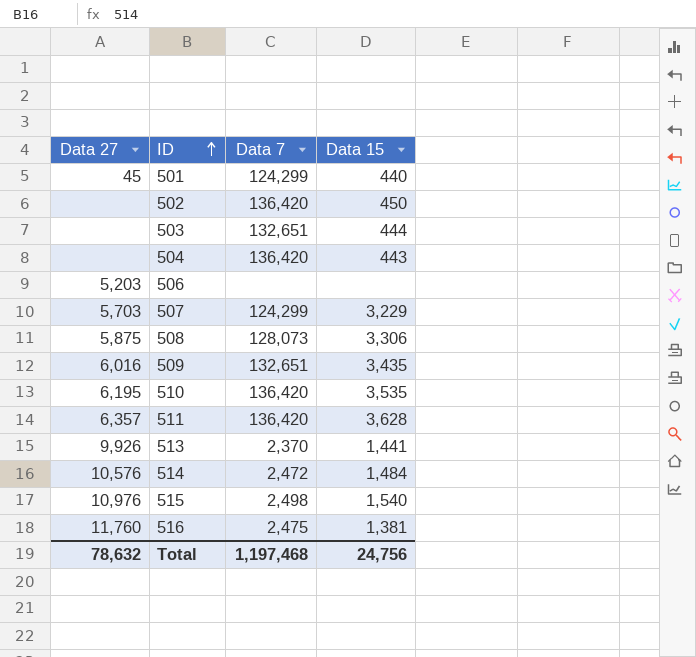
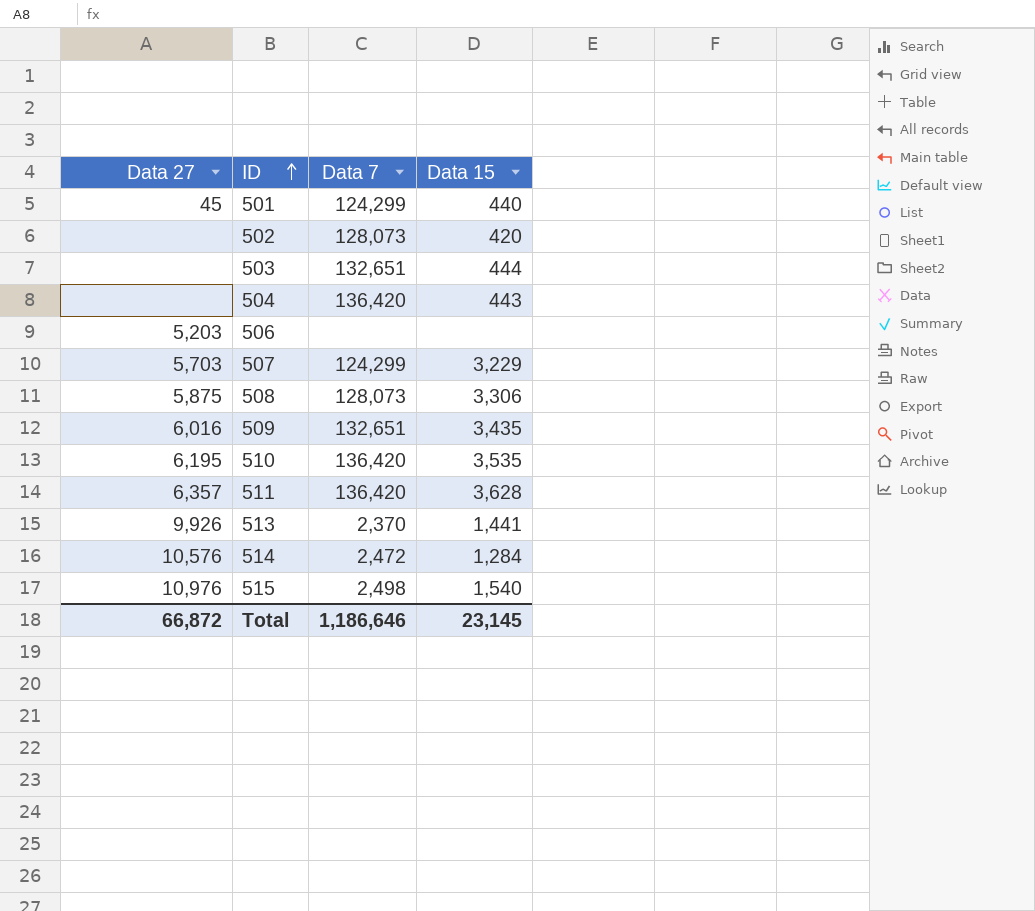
row 516: 11,760 | 2,475 | 1,381 -> none
502 | Data 7: 136,420 -> 128,073
502 | Data 15: 450 -> 420
514 | Data 15: 1,484 -> 1,284
Total | Data 27: 78,632 -> 66,872
Total | Data 7: 1,197,468 -> 1,186,646
Total | Data 15: 24,756 -> 23,145

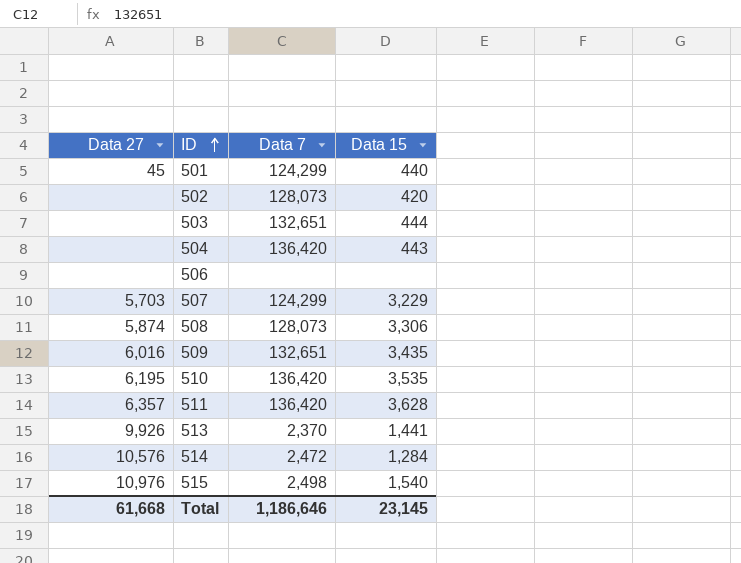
506 | Data 27: 5,203 -> none
508 | Data 27: 5,875 -> 5,874
Total | Data 27: 66,872 -> 61,668

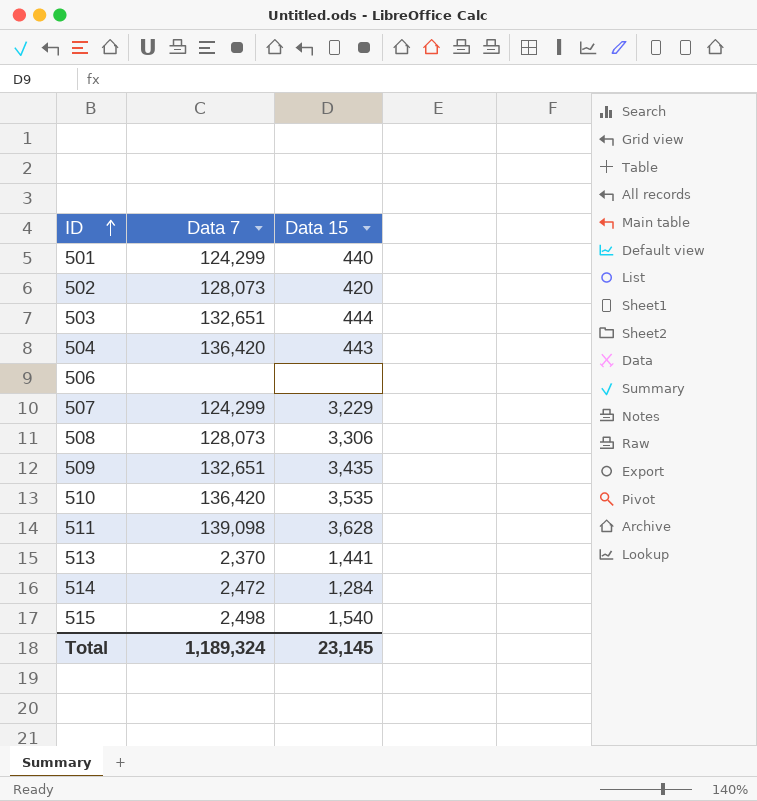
column Data 27 | position: 1 -> none
511 | Data 7: 136,420 -> 139,098
Total | Data 7: 1,186,646 -> 1,189,324

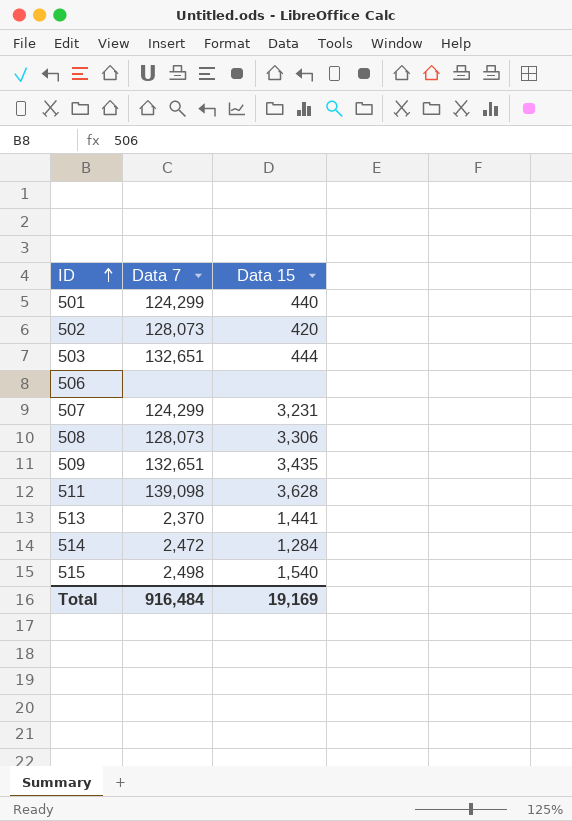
row 504: 136,420 | 443 -> none
row 510: 136,420 | 3,535 -> none
507 | Data 15: 3,229 -> 3,231
Total | Data 7: 1,189,324 -> 916,484
Total | Data 15: 23,145 -> 19,169

